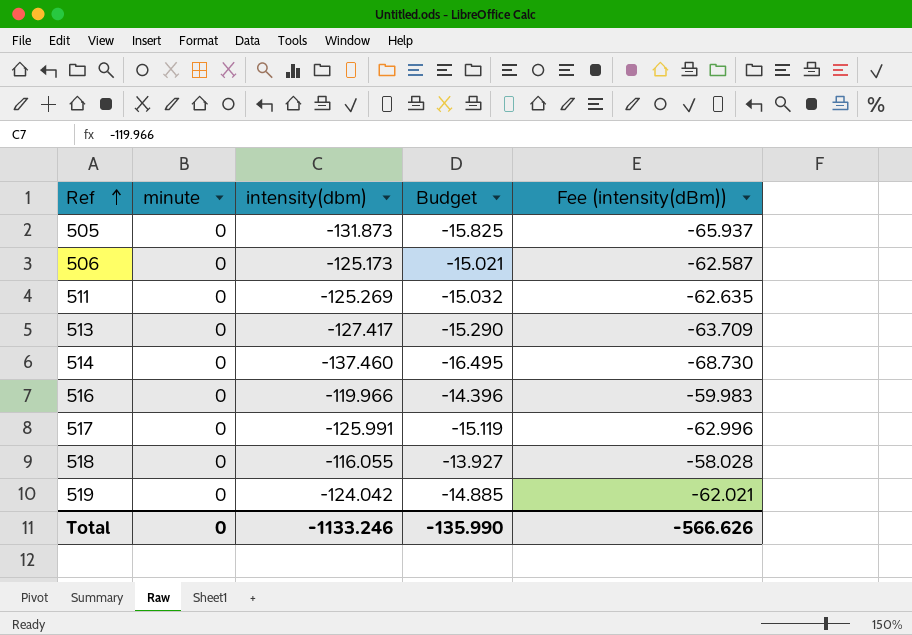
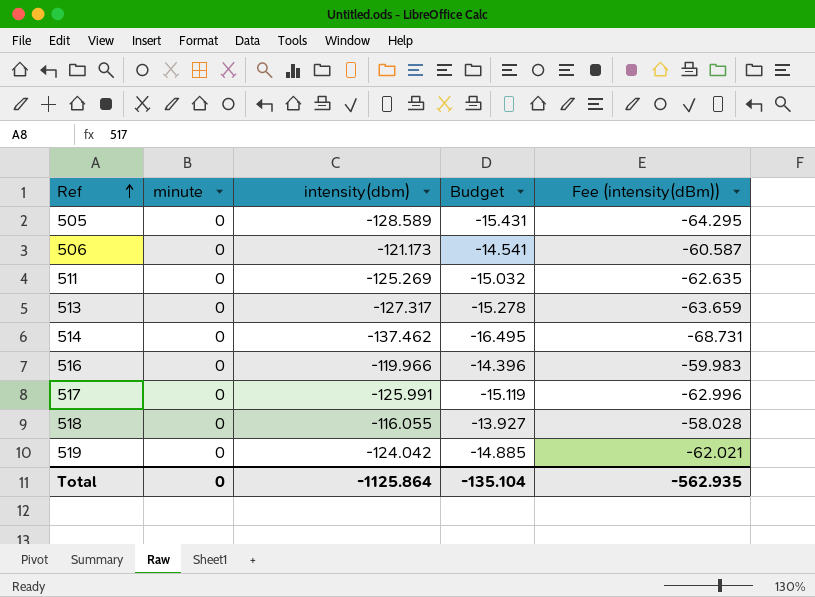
505 | intensity(dbm): -131.873 -> -128.589
505 | Budget: -15.825 -> -15.431
505 | Fee (intensity(dBm)): -65.937 -> -64.295
506 | intensity(dbm): -125.173 -> -121.173
506 | Budget: -15.021 -> -14.541
506 | Fee (intensity(dBm)): -62.587 -> -60.587
513 | intensity(dbm): -127.417 -> -127.317
513 | Budget: -15.290 -> -15.278
513 | Fee (intensity(dBm)): -63.709 -> -63.659
514 | intensity(dbm): -137.460 -> -137.462
514 | Fee (intensity(dBm)): -68.730 -> -68.731
Total | intensity(dbm): -1133.246 -> -1125.864
Total | Budget: -135.990 -> -135.104
Total | Fee (intensity(dBm)): -566.626 -> -562.935

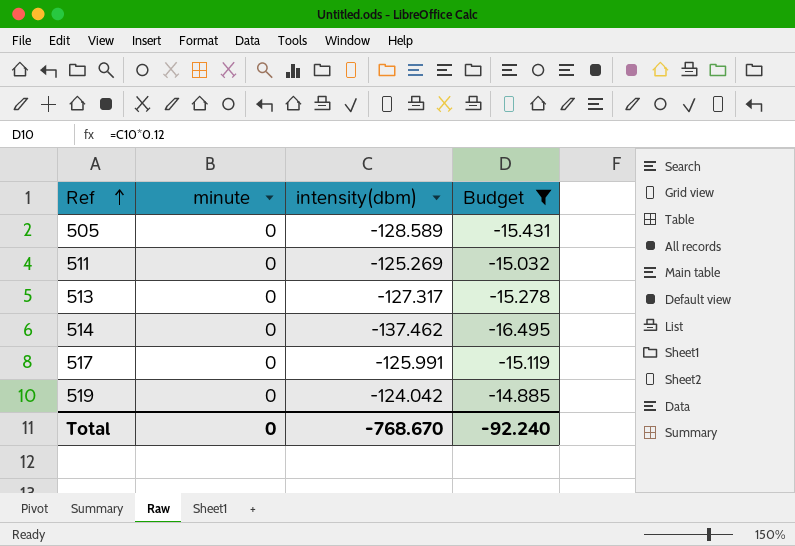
filter: none -> Budget <= -14.885
column Fee (intensity(dBm)) | formula: [intensity(dbm)] * 0.5 -> none
Total | intensity(dbm): -1125.864 -> -768.670
Total | Budget: -135.104 -> -92.240

